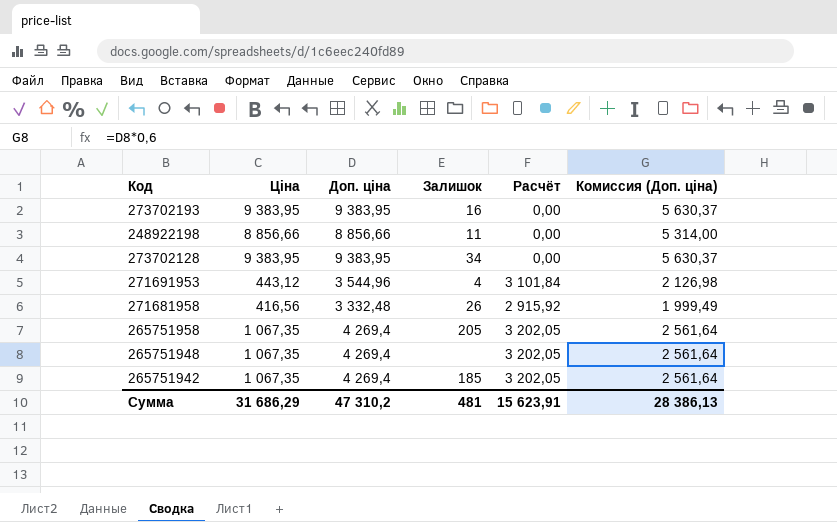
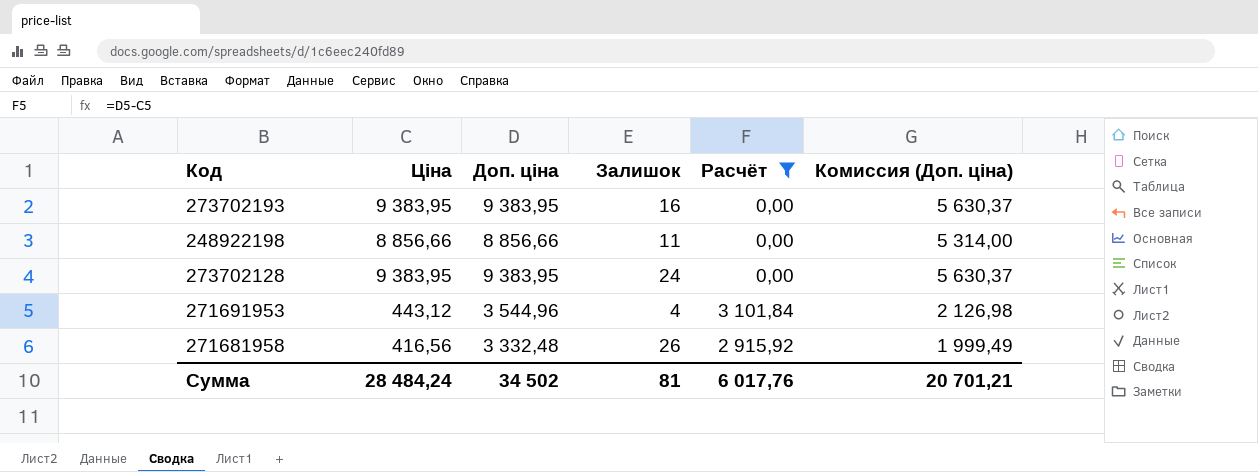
filter: none -> Расчёт != 3 202,05
273702128 | Залишок: 34 -> 24
Сумма | Ціна: 31 686,29 -> 28 484,24
Сумма | Доп. ціна: 47 310,2 -> 34 502
Сумма | Залишок: 481 -> 81
Сумма | Расчёт: 15 623,91 -> 6 017,76
Сумма | Комиссия (Доп. ціна): 28 386,13 -> 20 701,21

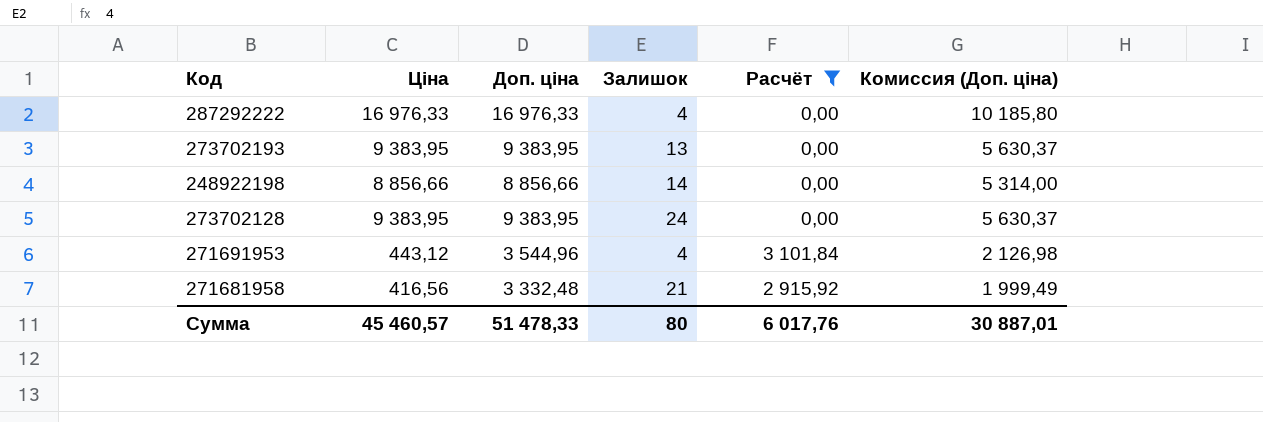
row 287292222: none -> 16 976,33 | 16 976,33 | 4 | 0,00 | 10 185,80
273702193 | Залишок: 16 -> 13
248922198 | Залишок: 11 -> 14
271681958 | Залишок: 26 -> 21
Сумма | Ціна: 28 484,24 -> 45 460,57
Сумма | Доп. ціна: 34 502 -> 51 478,33
Сумма | Залишок: 81 -> 80
Сумма | Комиссия (Доп. ціна): 20 701,21 -> 30 887,01

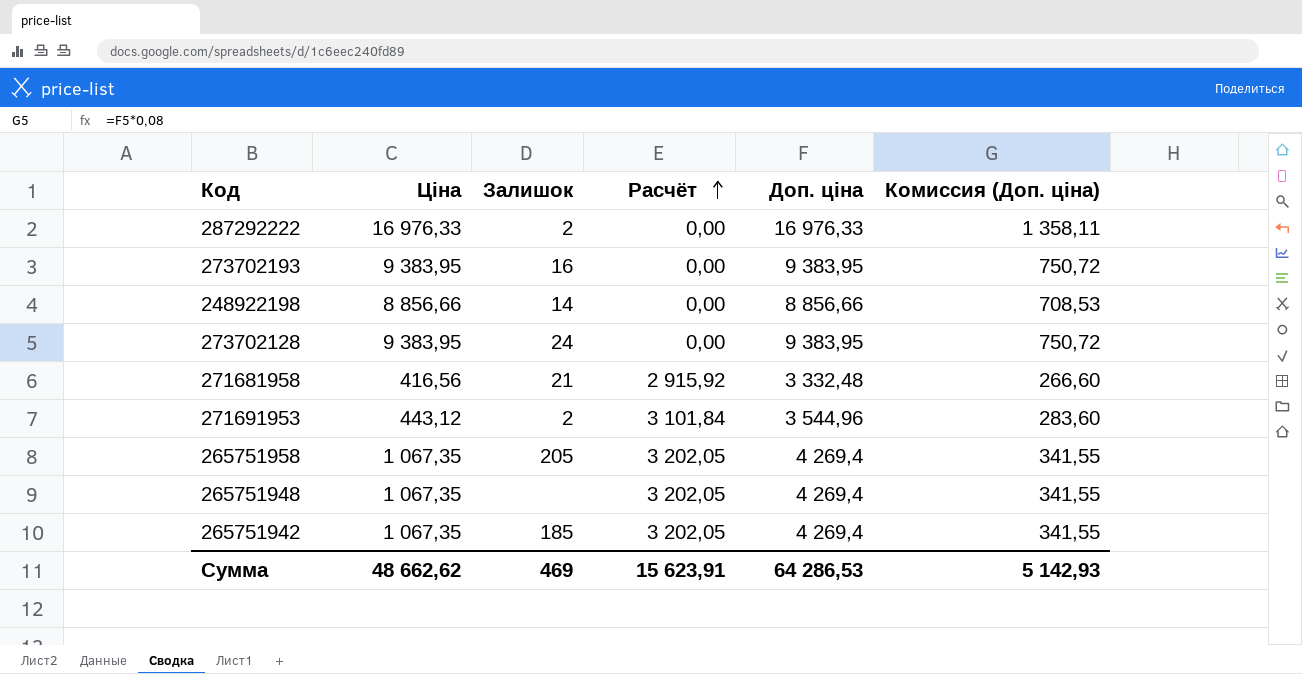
filter: Расчёт != 3 202,05 -> none
row order: none -> Расчёт ascending
column Доп. ціна | position: 3 -> 5
column Комиссия (Доп. ціна) | formula: [Доп. ціна] * 0,6 -> [Доп. ціна] * 0,08
287292222 | Залишок: 4 -> 2
273702193 | Залишок: 13 -> 16
271691953 | Залишок: 4 -> 2
Сумма | Ціна: 45 460,57 -> 48 662,62
Сумма | Залишок: 80 -> 469
Сумма | Расчёт: 6 017,76 -> 15 623,91
Сумма | Доп. ціна: 51 478,33 -> 64 286,53
Сумма | Комиссия (Доп. ціна): 30 887,01 -> 5 142,93

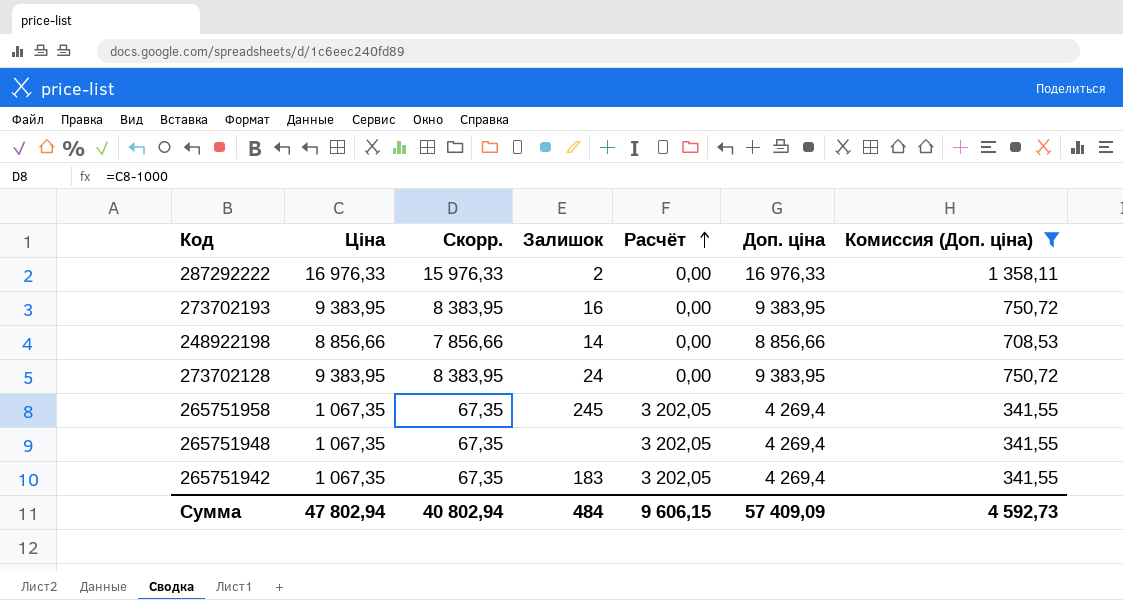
filter: none -> Комиссия (Доп. ціна) >= 341,55
column Скорр. | formula: none -> [Ціна] - 1000
265751958 | Залишок: 205 -> 245
265751942 | Залишок: 185 -> 183
Сумма | Ціна: 48 662,62 -> 47 802,94
Сумма | Залишок: 469 -> 484
Сумма | Расчёт: 15 623,91 -> 9 606,15
Сумма | Доп. ціна: 64 286,53 -> 57 409,09
Сумма | Комиссия (Доп. ціна): 5 142,93 -> 4 592,73

